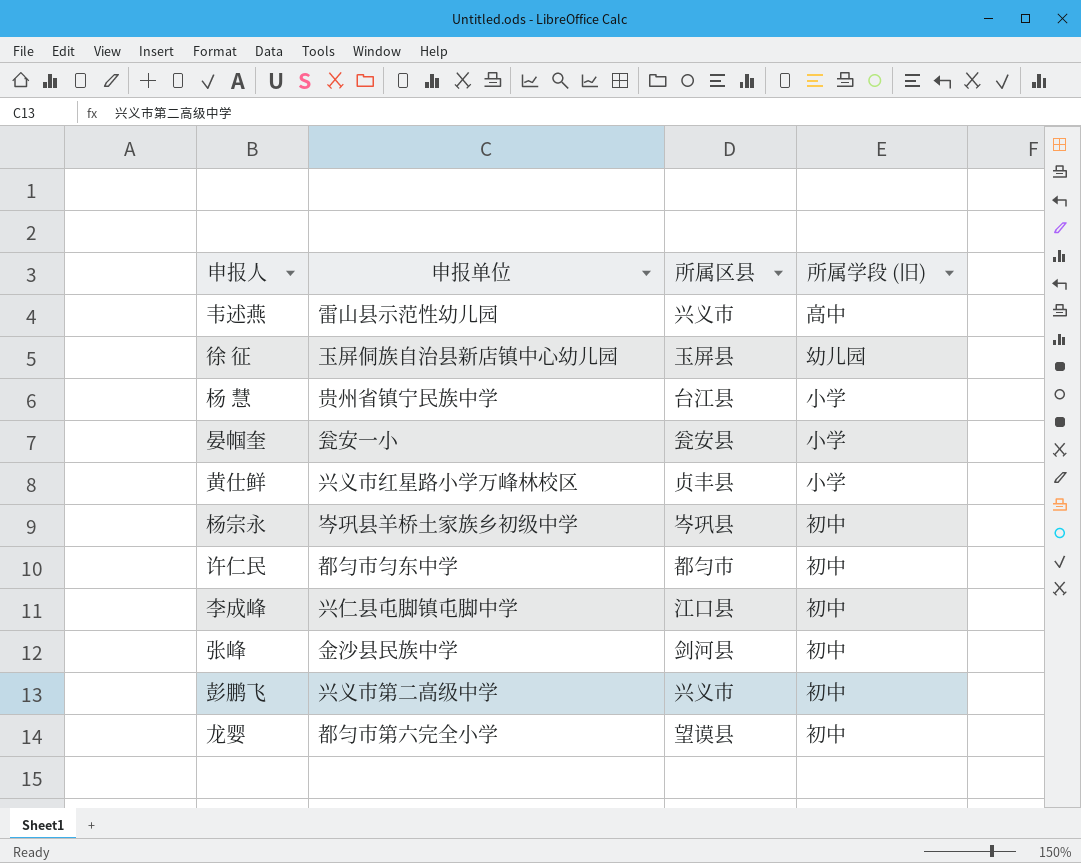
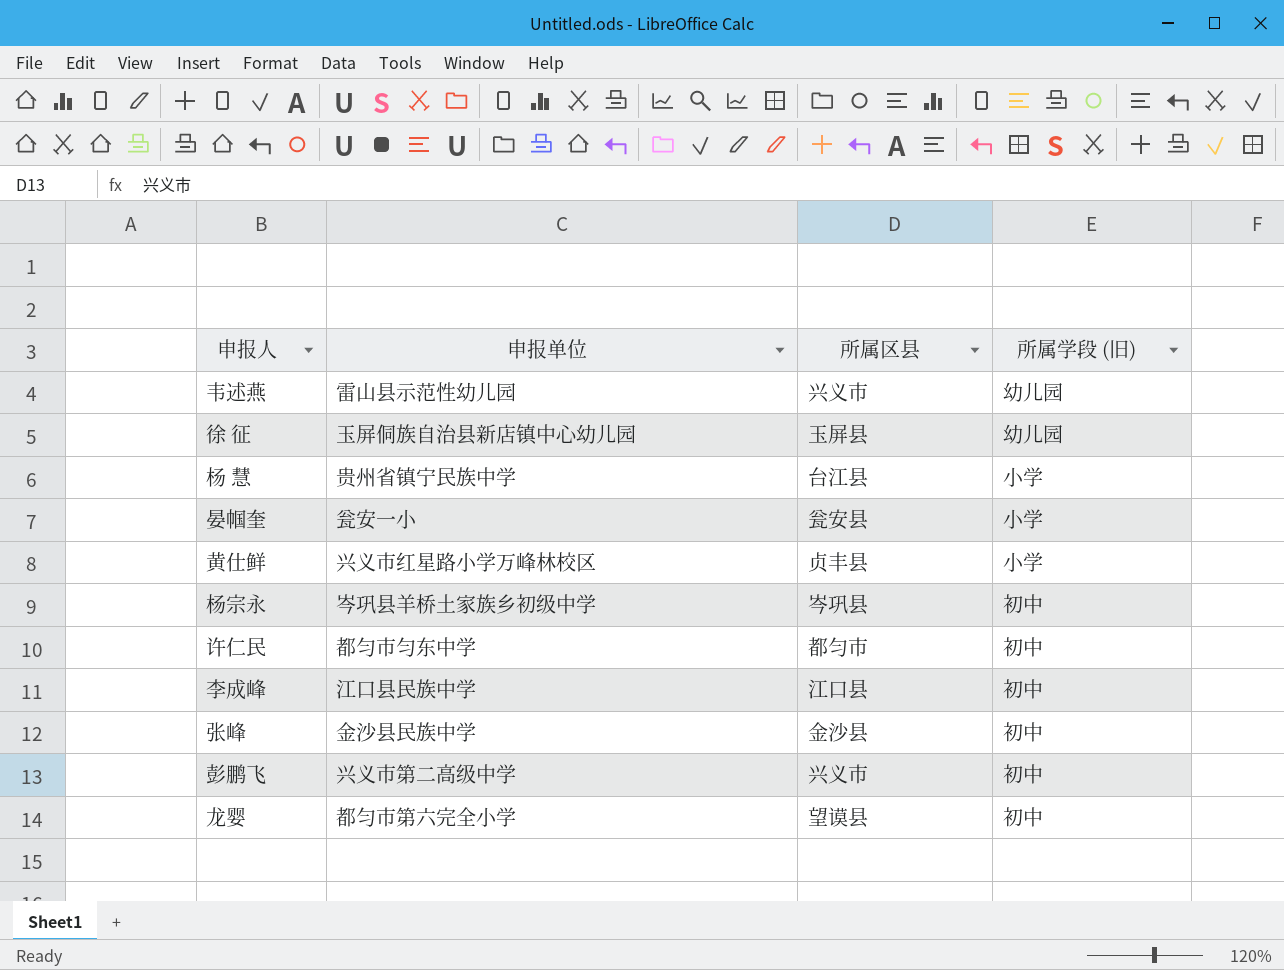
韦述燕 | 所属学段 (旧): 高中 -> 幼儿园
李成峰 | 申报单位: 兴仁县屯脚镇屯脚中学 -> 江口县民族中学
张峰 | 所属区县: 剑河县 -> 金沙县

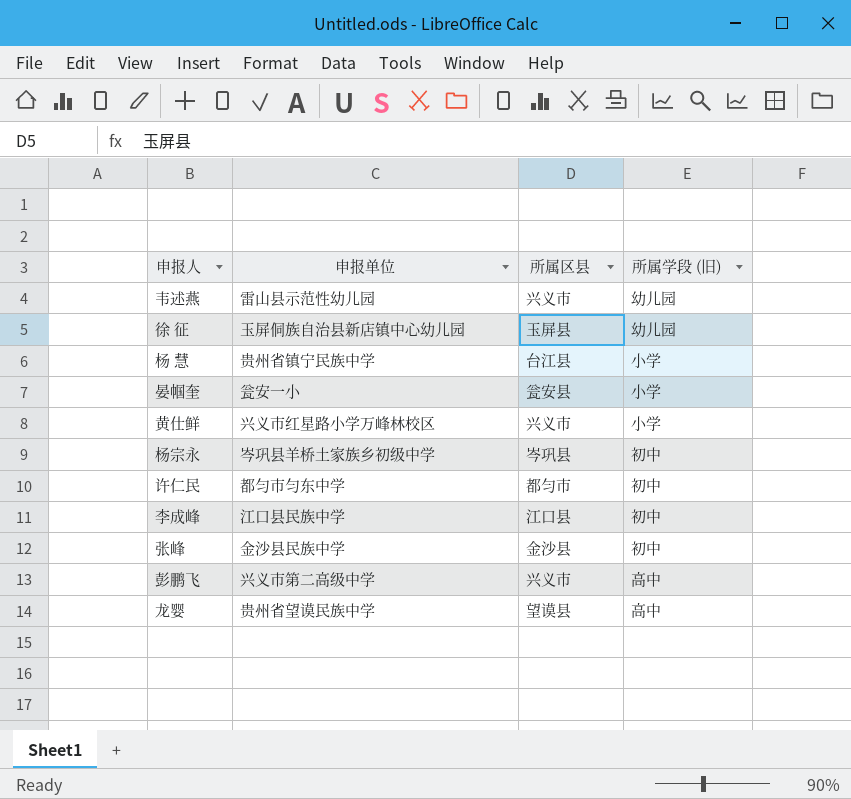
黄仕鲜 | 所属区县: 贞丰县 -> 兴义市
彭鹏飞 | 所属学段 (旧): 初中 -> 高中
龙婴 | 申报单位: 都匀市第六完全小学 -> 贵州省望谟民族中学
龙婴 | 所属学段 (旧): 初中 -> 高中

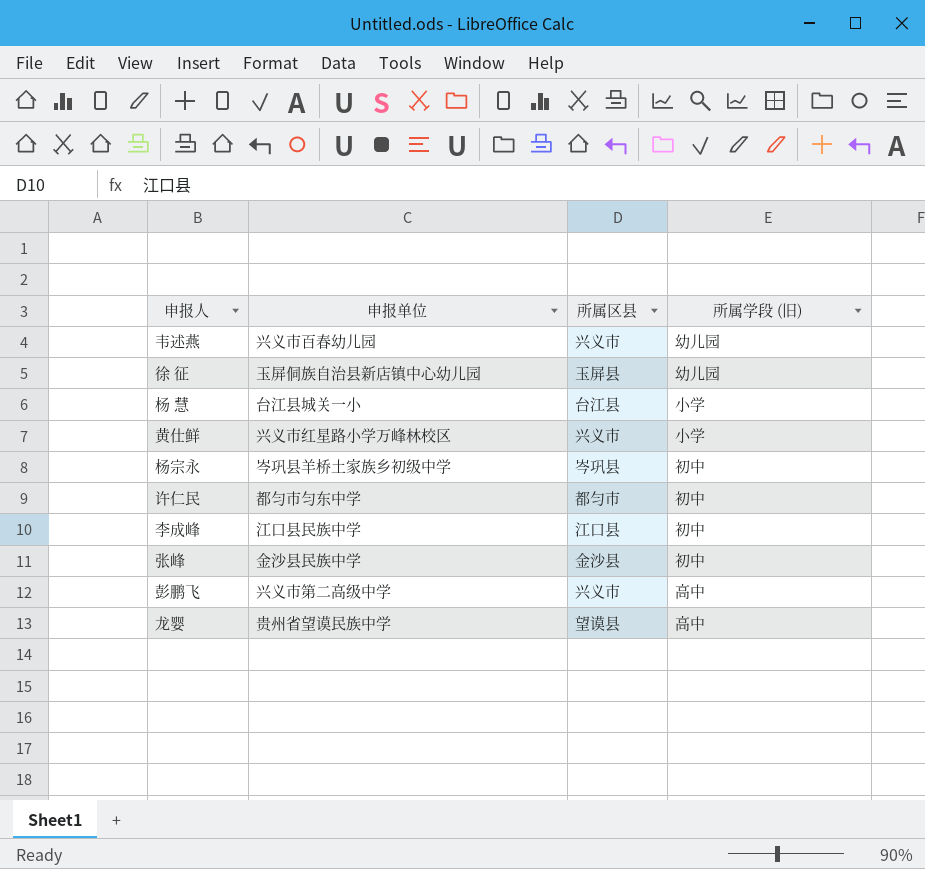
row 晏帼奎: 瓮安一小 | 瓮安县 | 小学 -> none
韦述燕 | 申报单位: 雷山县示范性幼儿园 -> 兴义市百春幼儿园
杨 慧 | 申报单位: 贵州省镇宁民族中学 -> 台江县城关一小

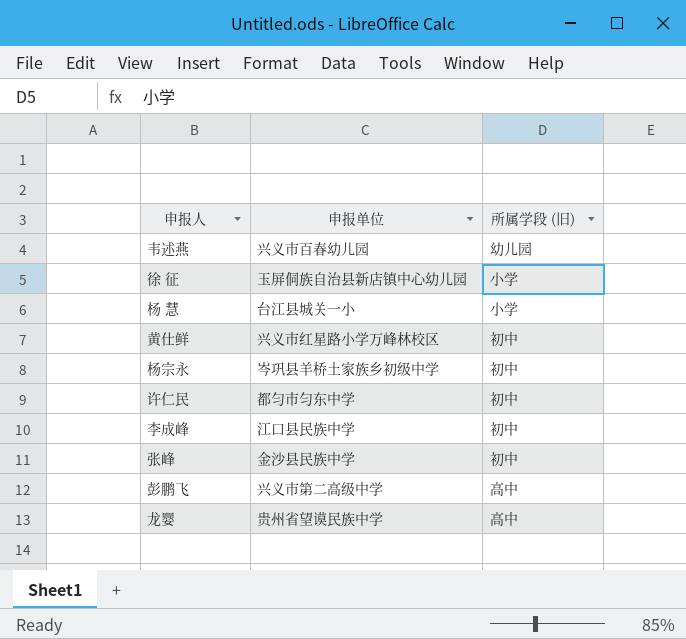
column 所属区县 | position: 3 -> none
徐 征 | 所属学段 (旧): 幼儿园 -> 小学
黄仕鲜 | 所属学段 (旧): 小学 -> 初中

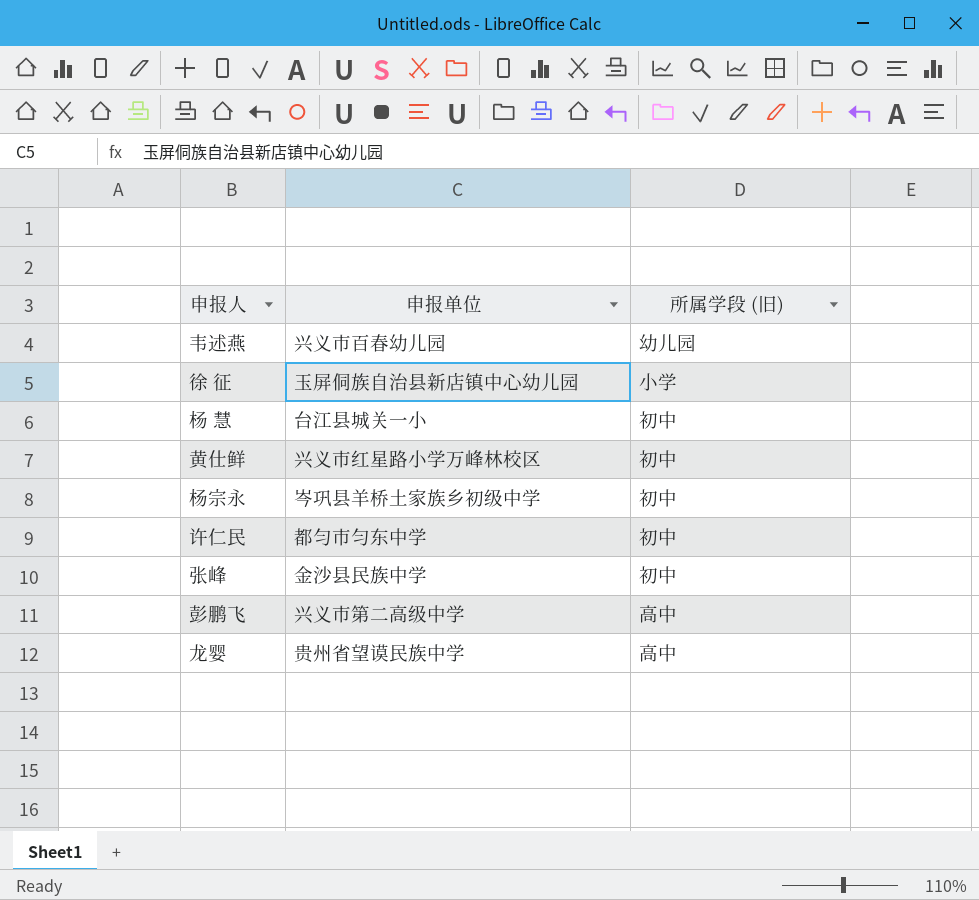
row 李成峰: 江口县民族中学 | 初中 -> none
杨 慧 | 所属学段 (旧): 小学 -> 初中

